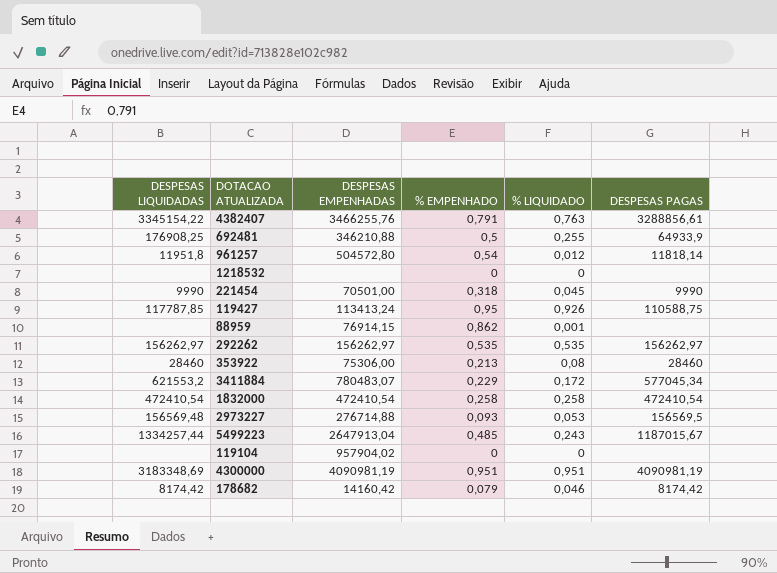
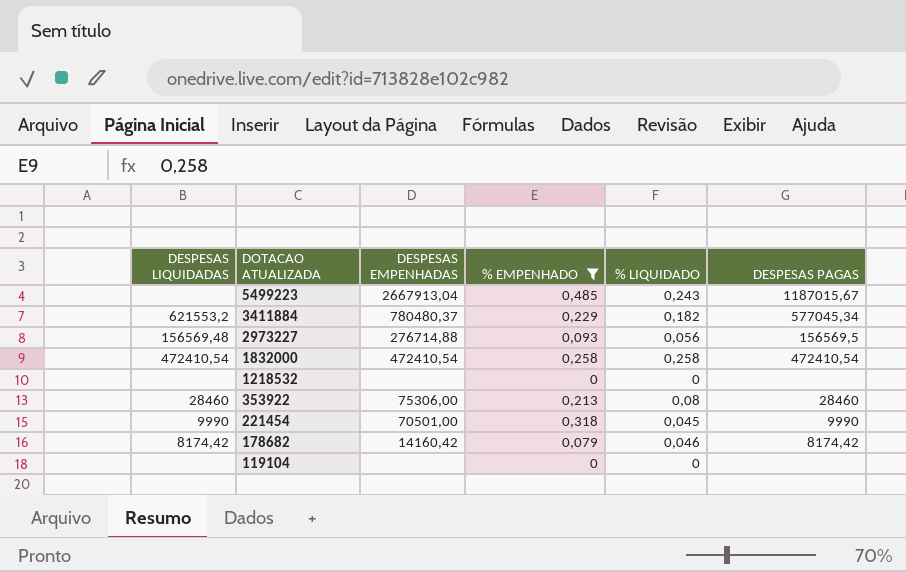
filter: none -> % EMPENHADO <= 0,485
row order: none -> DOTACAO ATUALIZADA descending
5499223 | DESPESAS LIQUIDADAS: 1334257,44 -> none
5499223 | DESPESAS EMPENHADAS: 2647913,04 -> 2667913,04
3411884 | DESPESAS EMPENHADAS: 780483,07 -> 780480,37
3411884 | % LIQUIDADO: 0,172 -> 0,182
2973227 | % LIQUIDADO: 0,053 -> 0,056
119104 | DESPESAS EMPENHADAS: 957904,02 -> none

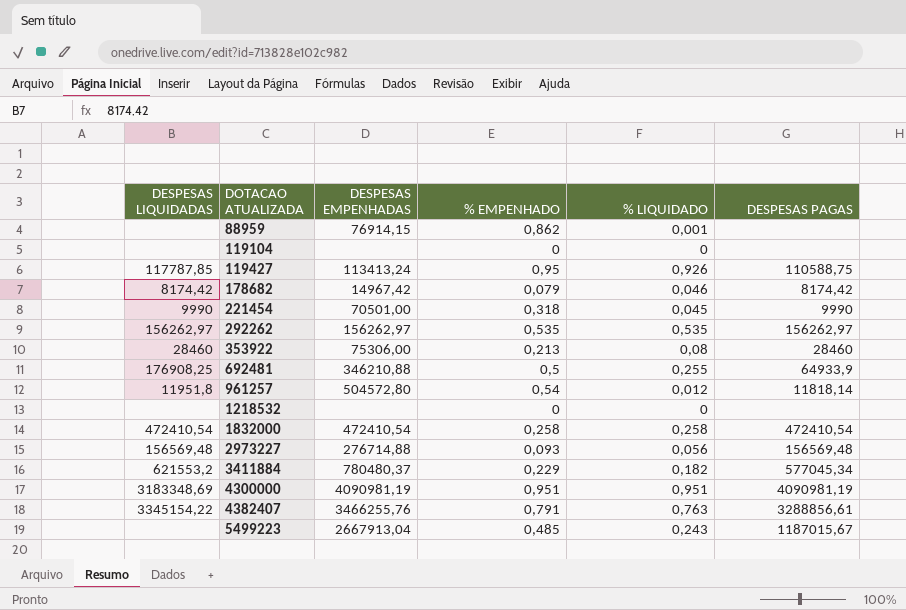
filter: % EMPENHADO <= 0,485 -> none
row order: DOTACAO ATUALIZADA descending -> DOTACAO ATUALIZADA ascending
178682 | DESPESAS EMPENHADAS: 14160,42 -> 14967,42
2973227 | DESPESAS PAGAS: 156569,5 -> 156569,48

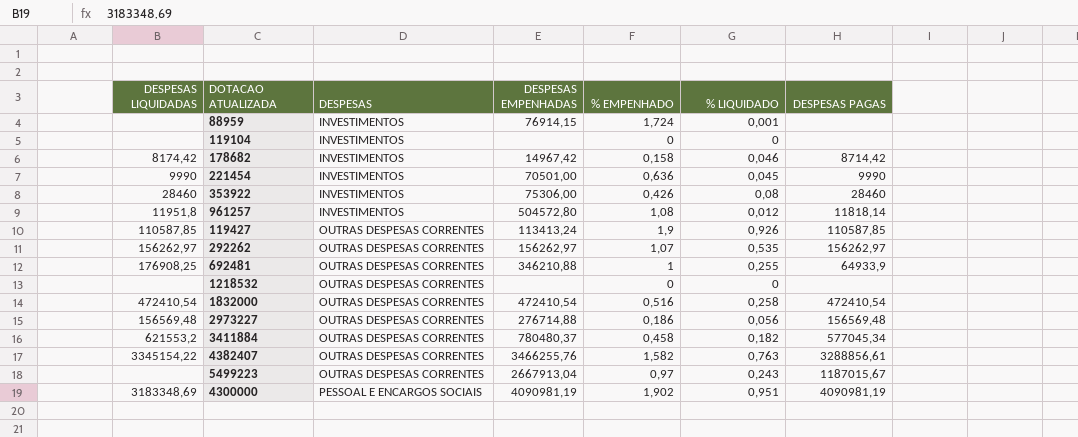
row order: DOTACAO ATUALIZADA ascending -> DESPESAS ascending
column DESPESAS | position: none -> 3
88959 | % EMPENHADO: 0,862 -> 1,724
178682 | % EMPENHADO: 0,079 -> 0,158
178682 | DESPESAS PAGAS: 8174,42 -> 8714,42
221454 | % EMPENHADO: 0,318 -> 0,636
353922 | % EMPENHADO: 0,213 -> 0,426
961257 | % EMPENHADO: 0,54 -> 1,08
119427 | DESPESAS LIQUIDADAS: 117787,85 -> 110587,85
119427 | % EMPENHADO: 0,95 -> 1,9
119427 | DESPESAS PAGAS: 110588,75 -> 110587,85
292262 | % EMPENHADO: 0,535 -> 1,07
692481 | % EMPENHADO: 0,5 -> 1
1832000 | % EMPENHADO: 0,258 -> 0,516
2973227 | % EMPENHADO: 0,093 -> 0,186
3411884 | % EMPENHADO: 0,229 -> 0,458
4382407 | % EMPENHADO: 0,791 -> 1,582
5499223 | % EMPENHADO: 0,485 -> 0,97
4300000 | % EMPENHADO: 0,951 -> 1,902

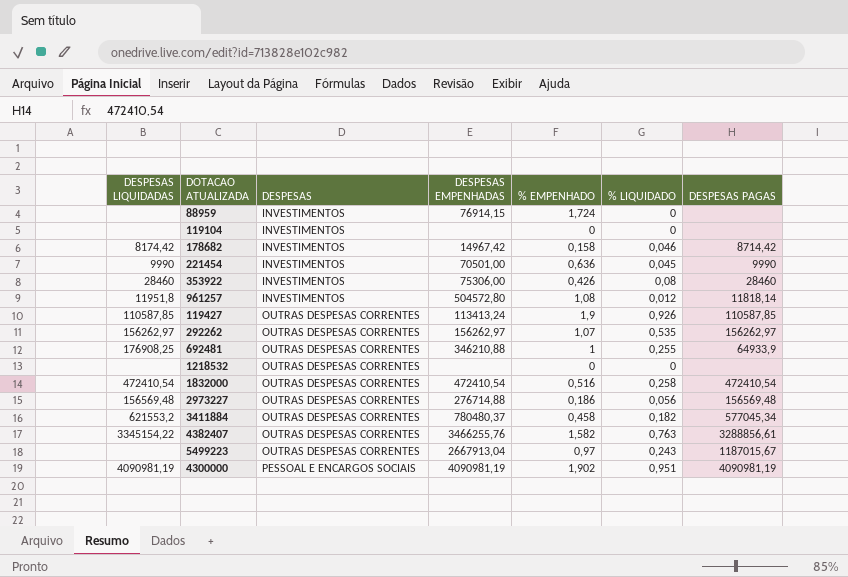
88959 | % LIQUIDADO: 0,001 -> 0
4300000 | DESPESAS LIQUIDADAS: 3183348,69 -> 4090981,19

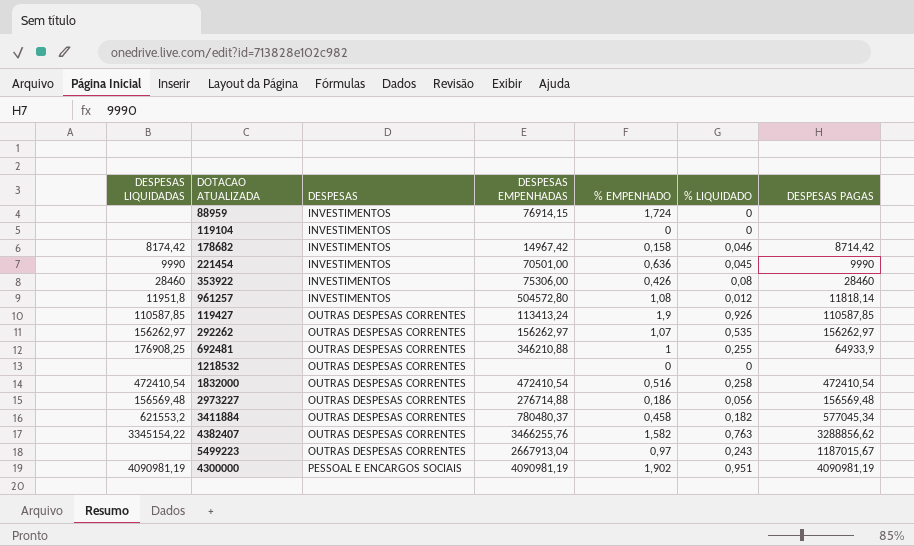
4382407 | DESPESAS PAGAS: 3288856,61 -> 3288856,62

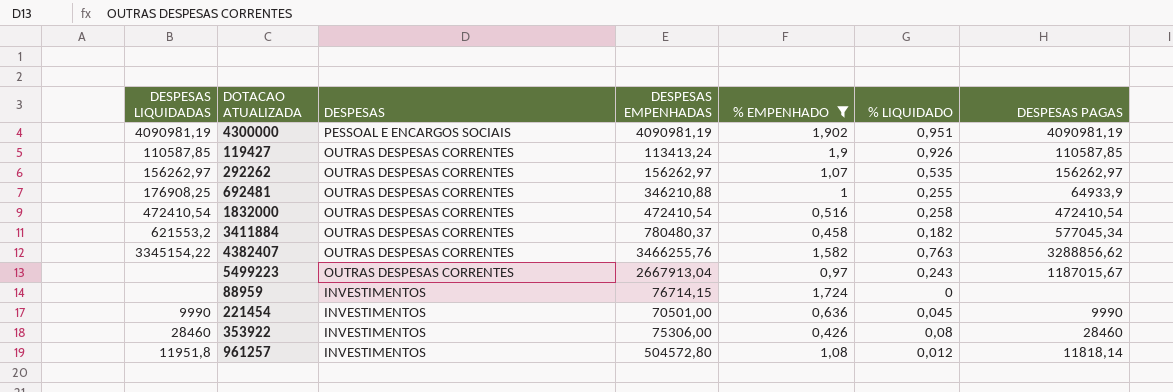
filter: none -> % EMPENHADO >= 0,426
row order: DESPESAS ascending -> DESPESAS descending
88959 | DESPESAS EMPENHADAS: 76914,15 -> 76714,15

